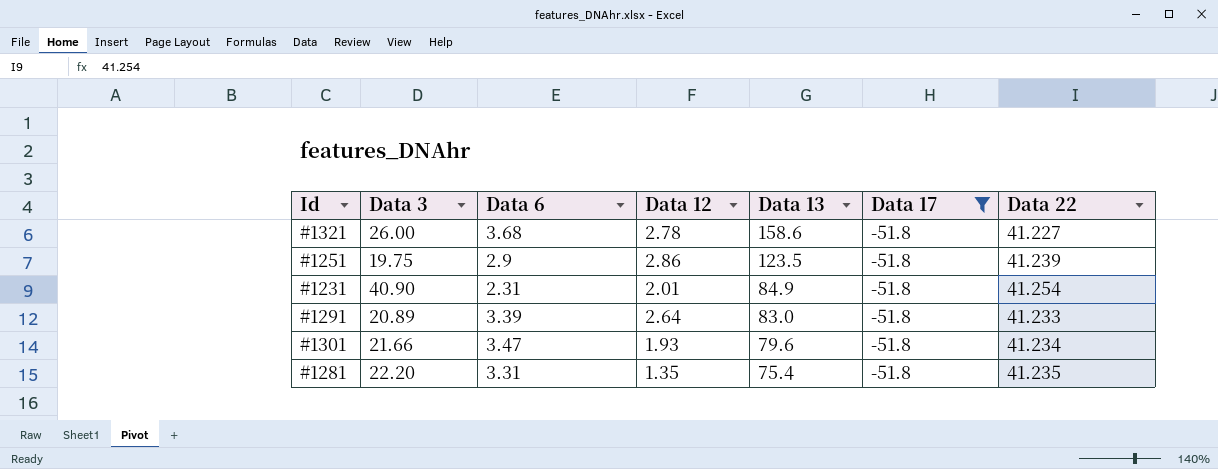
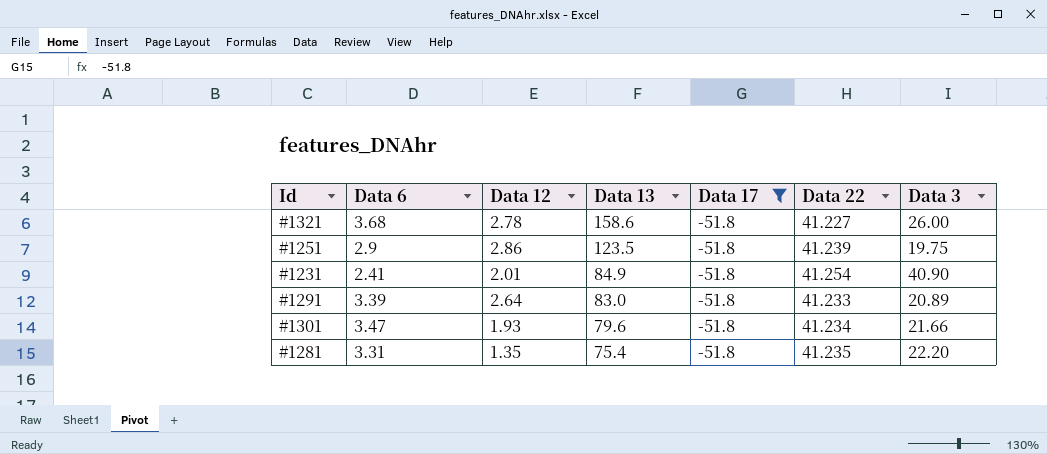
column Data 3 | position: 2 -> 7
#1231 | Data 6: 2.31 -> 2.41

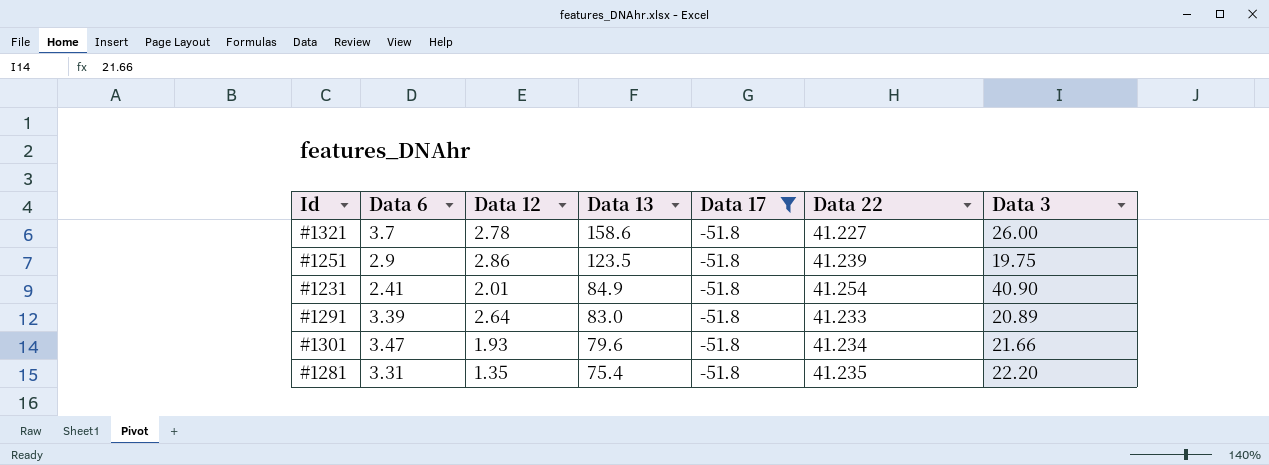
#1321 | Data 6: 3.68 -> 3.7

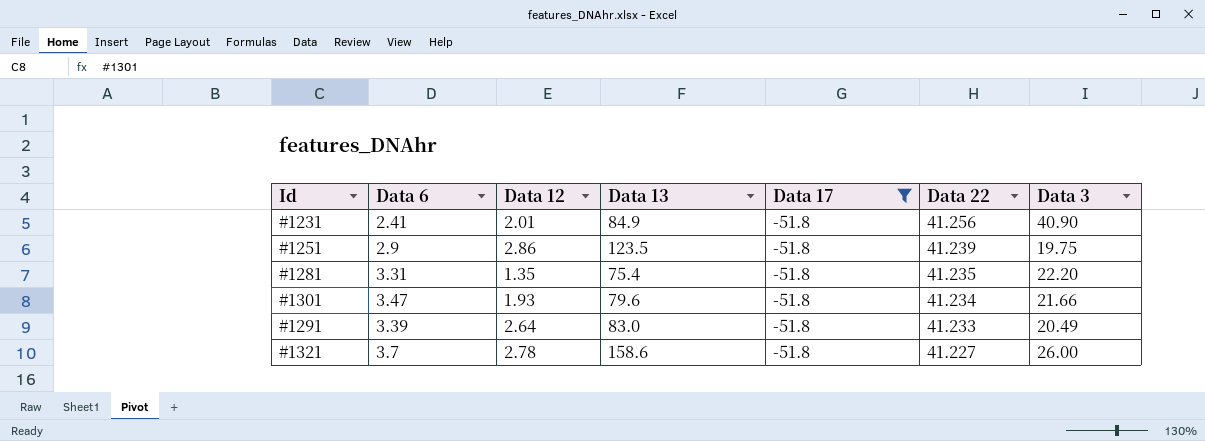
row order: Data 13 descending -> Data 22 descending
#1231 | Data 22: 41.254 -> 41.256
#1291 | Data 3: 20.89 -> 20.49

